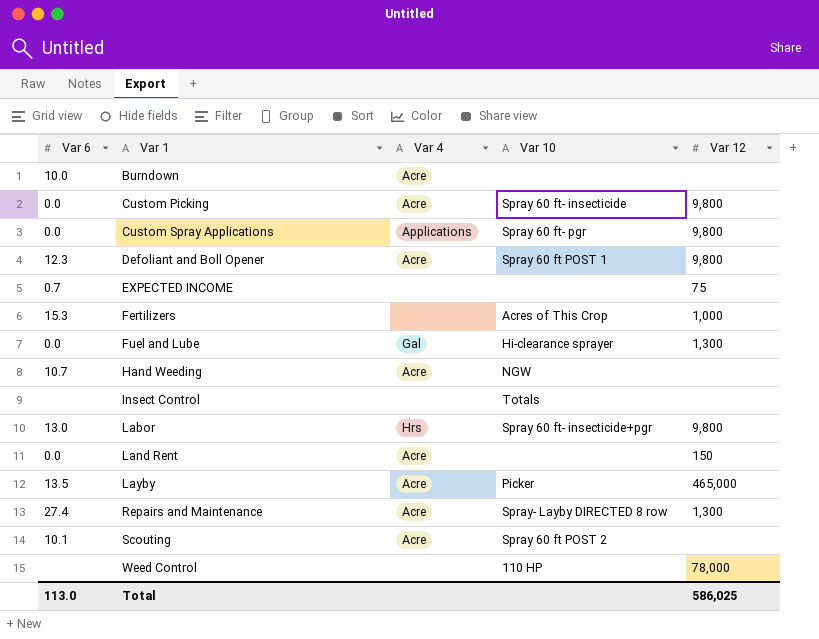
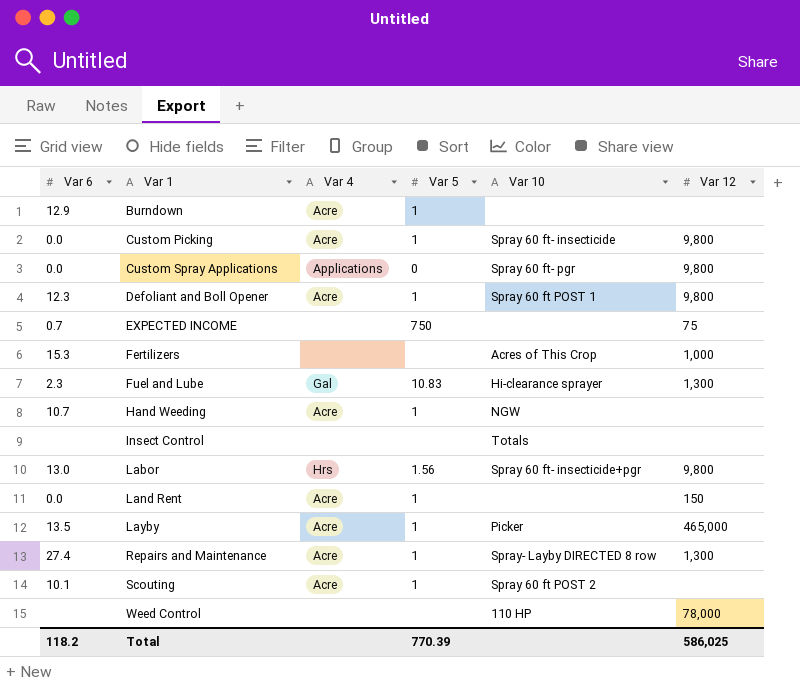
column Var 5 | position: none -> 4
Burndown | Var 6: 10.0 -> 12.9
Fuel and Lube | Var 6: 0.0 -> 2.3
Total | Var 6: 113.0 -> 118.2

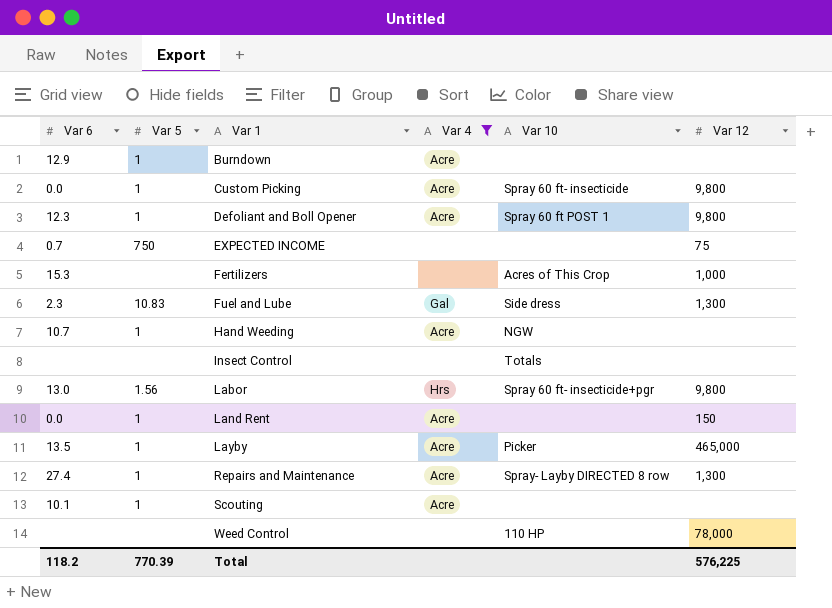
filter: none -> Var 4 != Applications
column Var 5 | position: 4 -> 2
Fuel and Lube | Var 10: Hi-clearance sprayer -> Side dress
Scouting | Var 10: Spray 60 ft POST 2 -> none
Total | Var 12: 586,025 -> 576,225

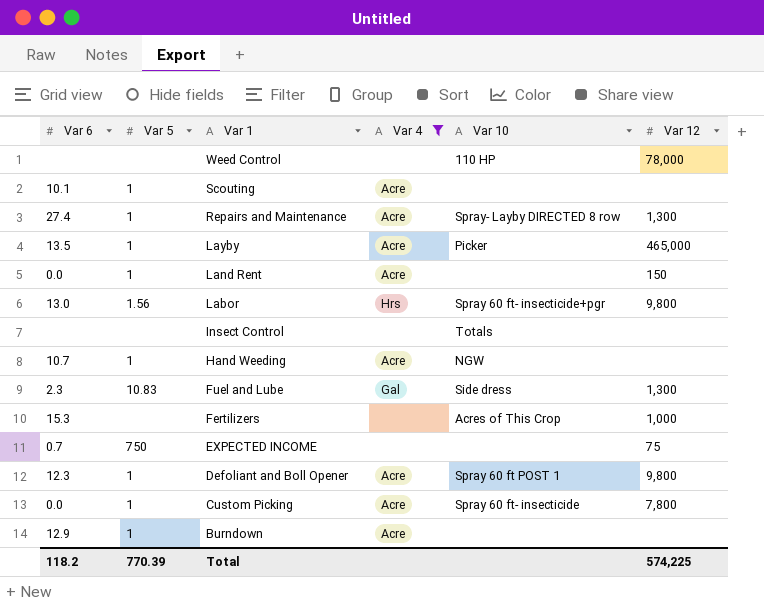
row order: Var 1 ascending -> Var 1 descending
Custom Picking | Var 12: 9,800 -> 7,800
Total | Var 12: 576,225 -> 574,225

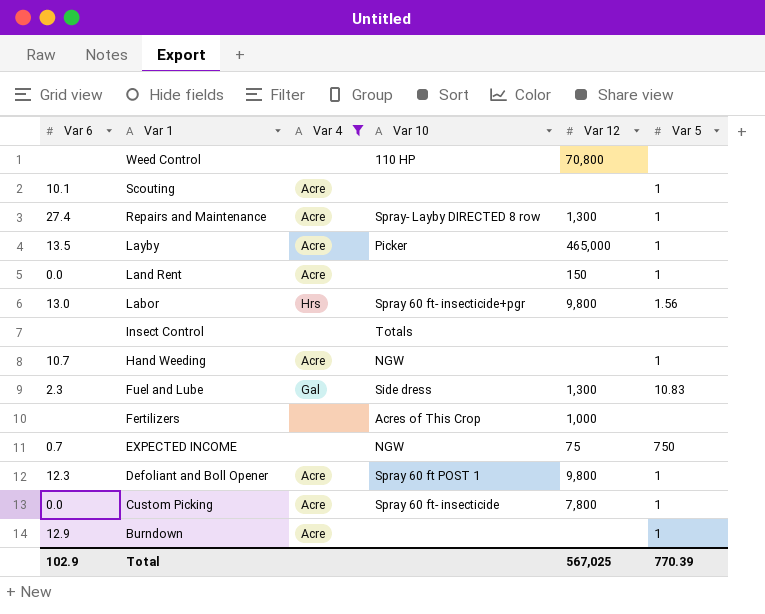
column Var 5 | position: 2 -> 6
Weed Control | Var 12: 78,000 -> 70,800
Fertilizers | Var 6: 15.3 -> none
EXPECTED INCOME | Var 10: none -> NGW
Total | Var 6: 118.2 -> 102.9
Total | Var 12: 574,225 -> 567,025

